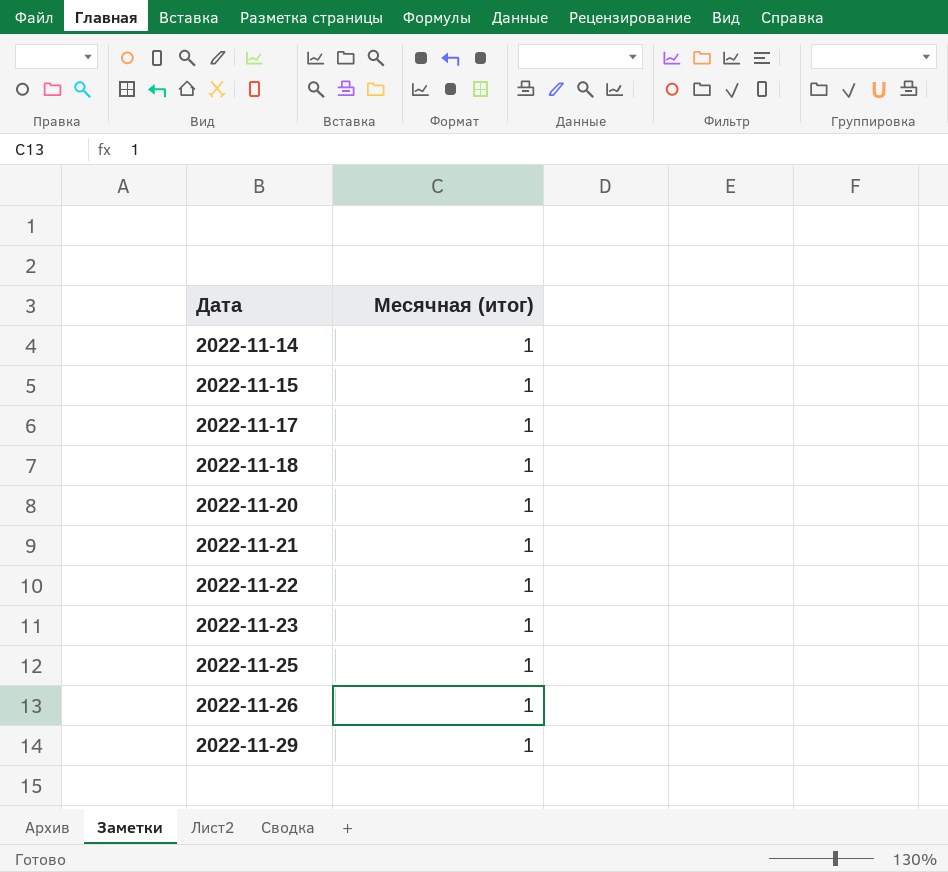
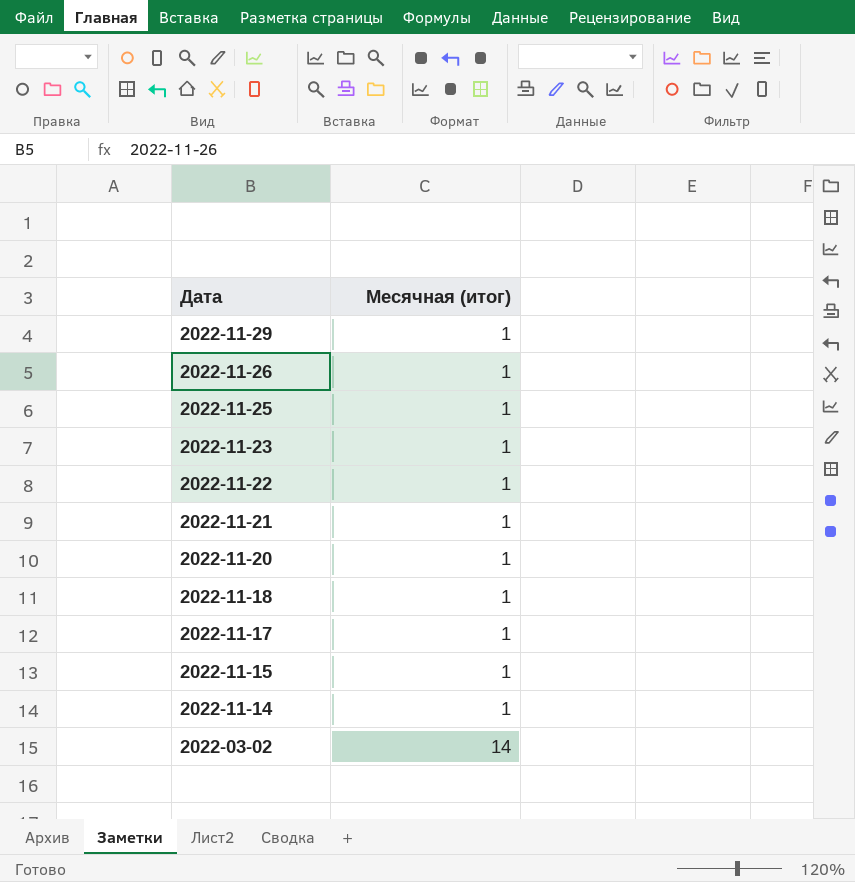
row order: Дата ascending -> Дата descending
row 2022-03-02: none -> 14

